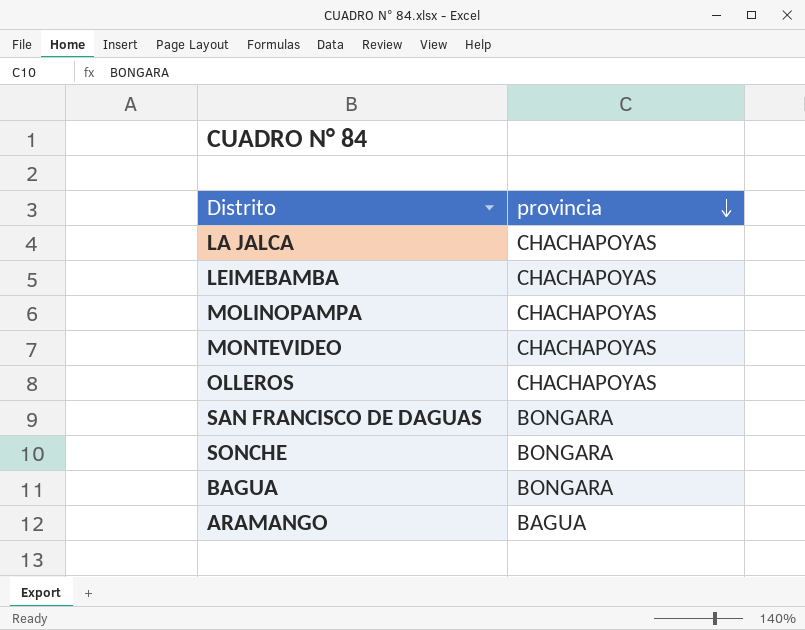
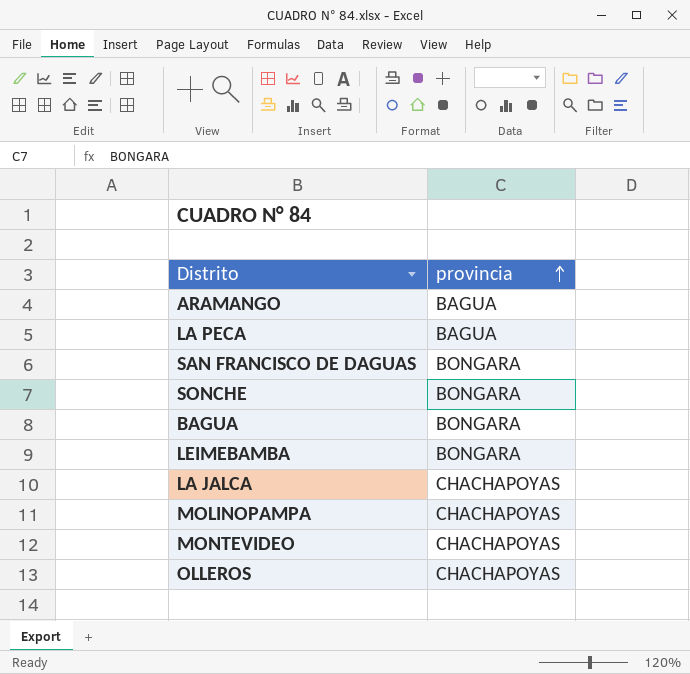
row order: provincia descending -> provincia ascending
row LA PECA: none -> BAGUA
LEIMEBAMBA | provincia: CHACHAPOYAS -> BONGARA

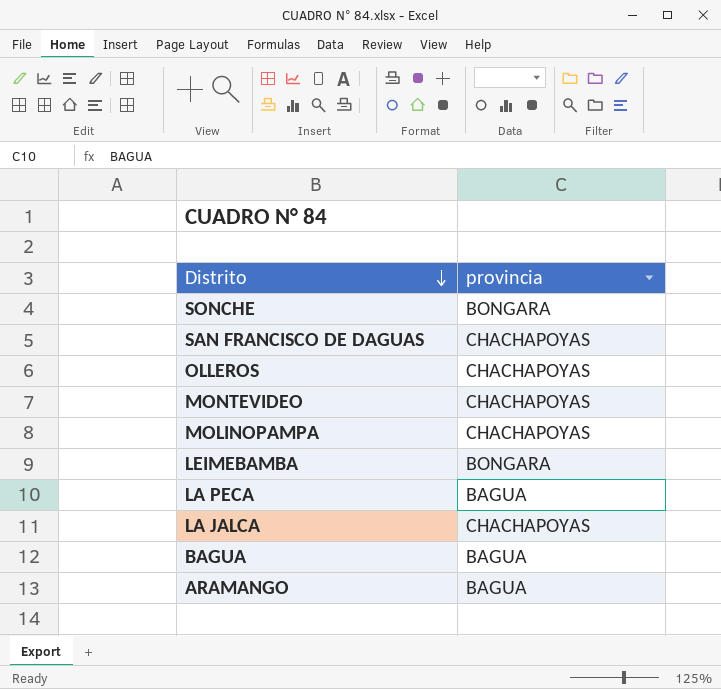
row order: provincia ascending -> Distrito descending
SAN FRANCISCO DE DAGUAS | provincia: BONGARA -> CHACHAPOYAS
BAGUA | provincia: BONGARA -> BAGUA

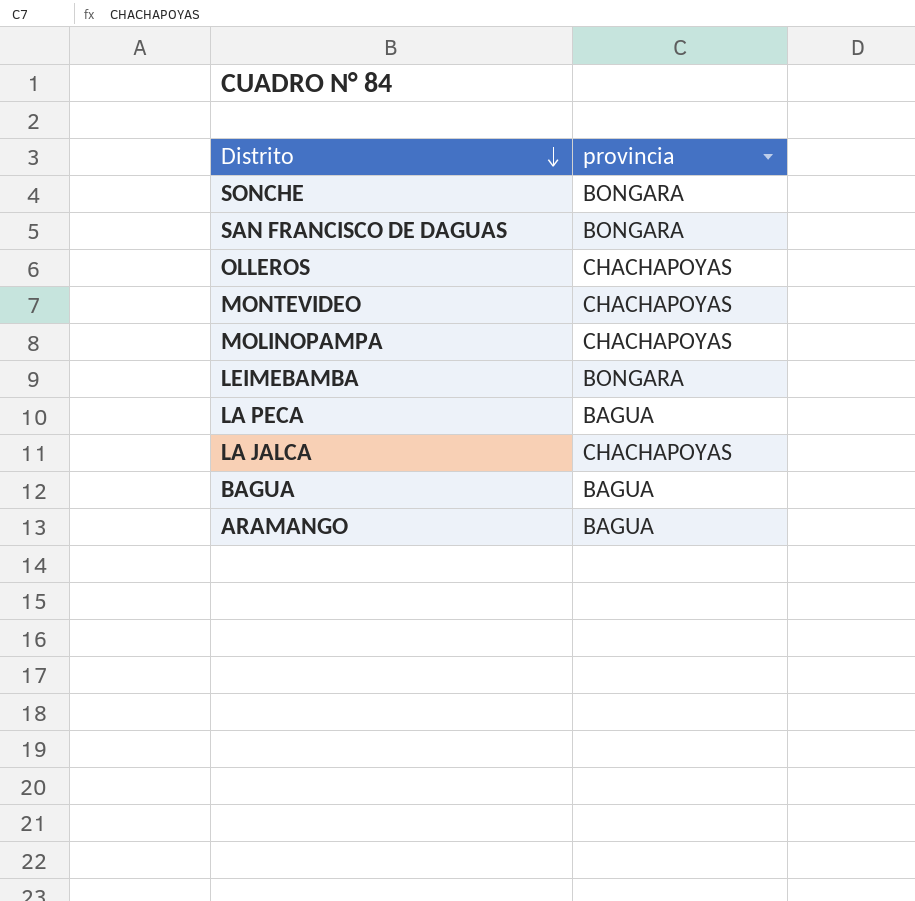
SAN FRANCISCO DE DAGUAS | provincia: CHACHAPOYAS -> BONGARA

